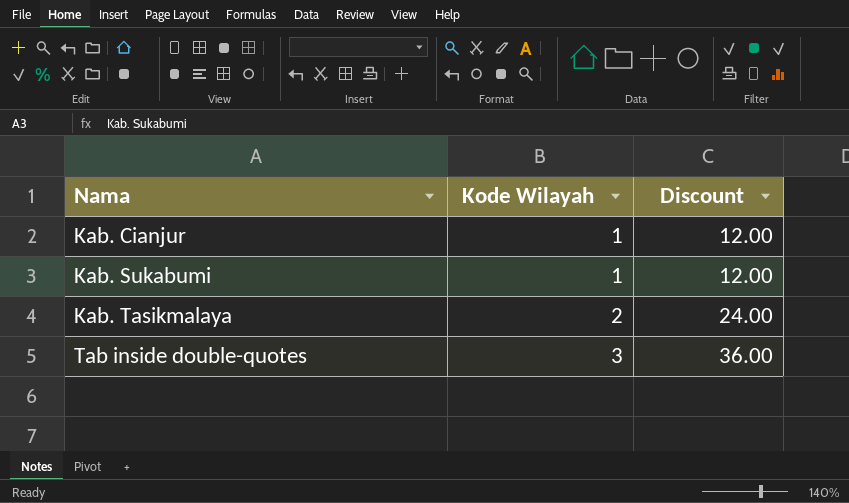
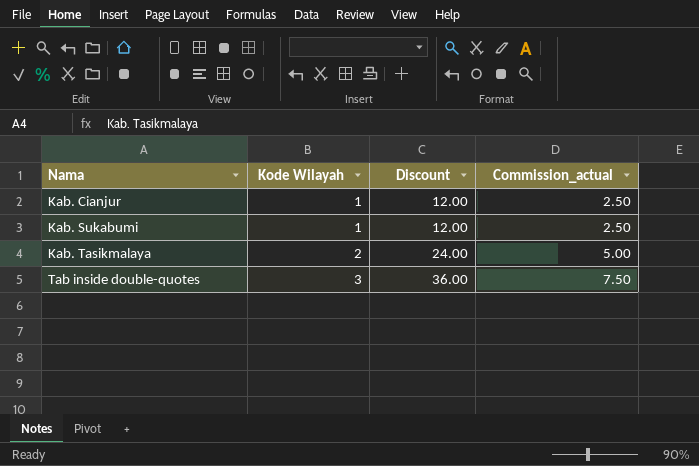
column Commission_actual | formula: none -> [Kode Wilayah] * 2.5

